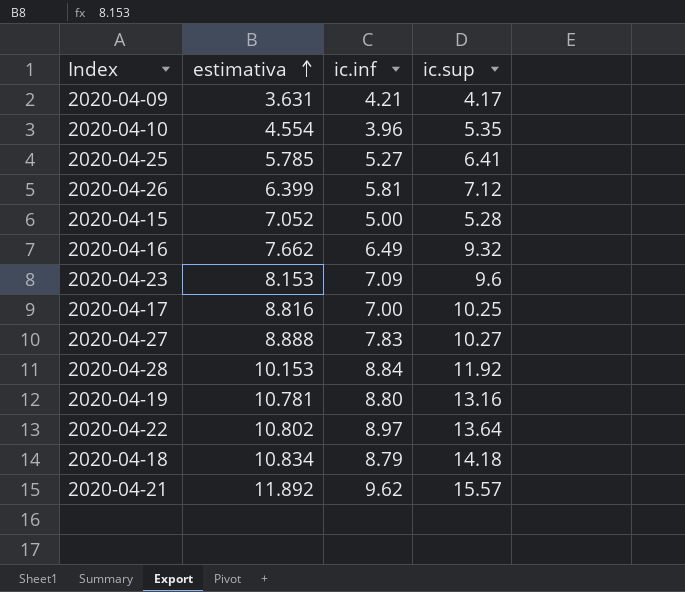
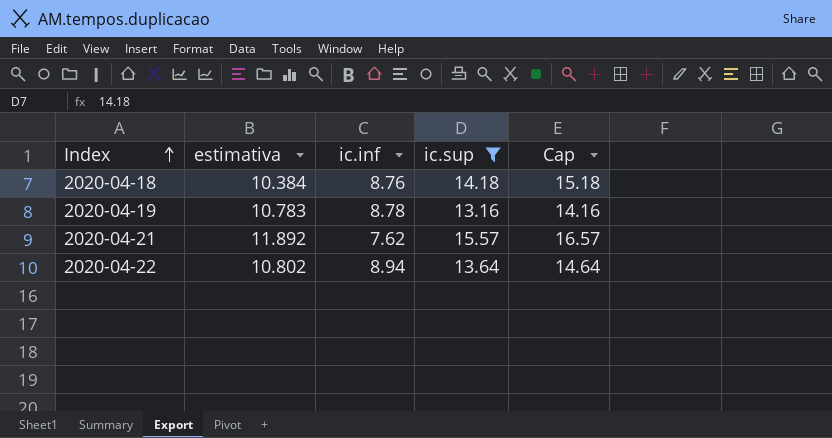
filter: none -> ic.sup >= 13.16
row order: estimativa ascending -> Index ascending
column Cap | formula: none -> [ic.sup] + 1
2020-04-18 | estimativa: 10.834 -> 10.384
2020-04-18 | ic.inf: 8.79 -> 8.76
2020-04-19 | estimativa: 10.781 -> 10.783
2020-04-19 | ic.inf: 8.80 -> 8.78
2020-04-21 | ic.inf: 9.62 -> 7.62
2020-04-22 | ic.inf: 8.97 -> 8.94

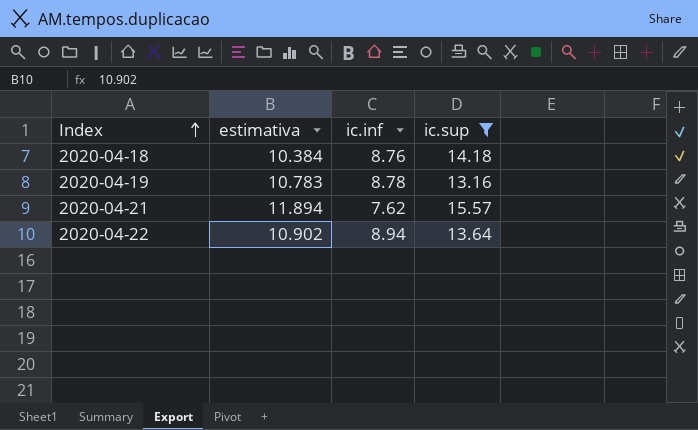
column Cap | formula: [ic.sup] + 1 -> none
2020-04-21 | estimativa: 11.892 -> 11.894
2020-04-22 | estimativa: 10.802 -> 10.902

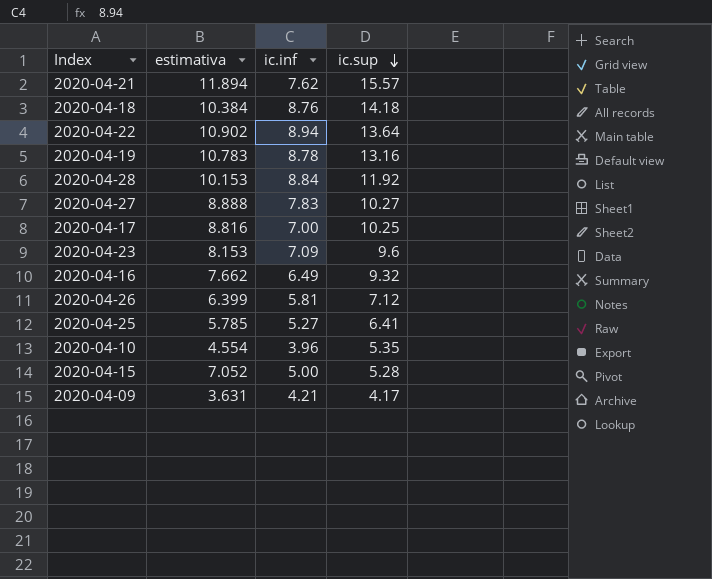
filter: ic.sup >= 13.16 -> none
row order: Index ascending -> ic.sup descending

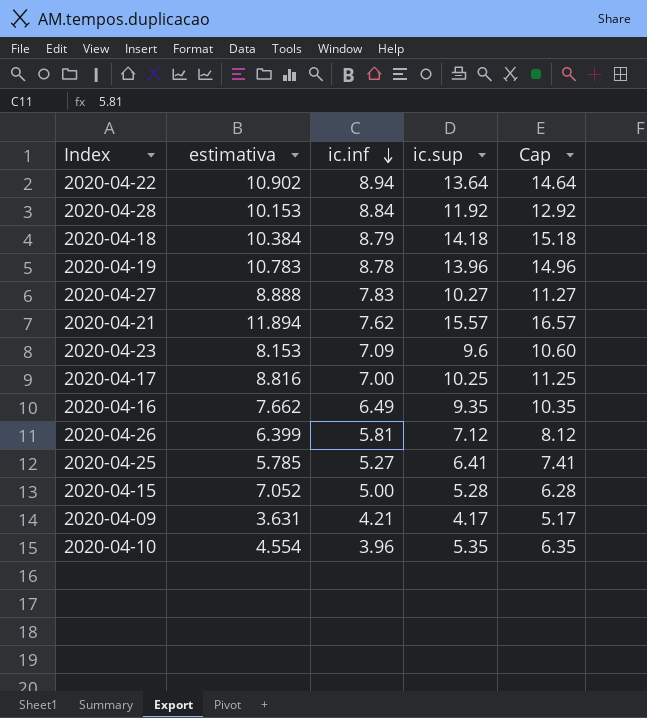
row order: ic.sup descending -> ic.inf descending
column Cap | formula: none -> [ic.sup] + 1
2020-04-18 | ic.inf: 8.76 -> 8.79
2020-04-19 | ic.sup: 13.16 -> 13.96
2020-04-16 | ic.sup: 9.32 -> 9.35

